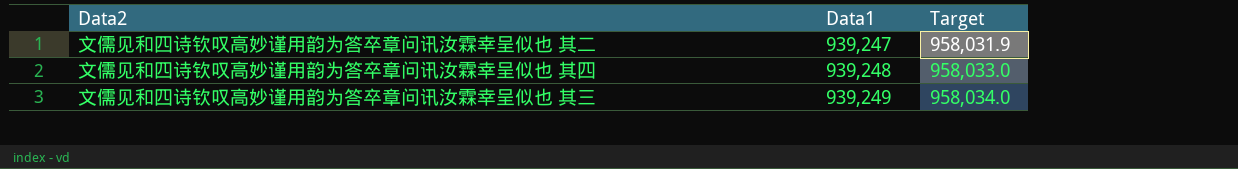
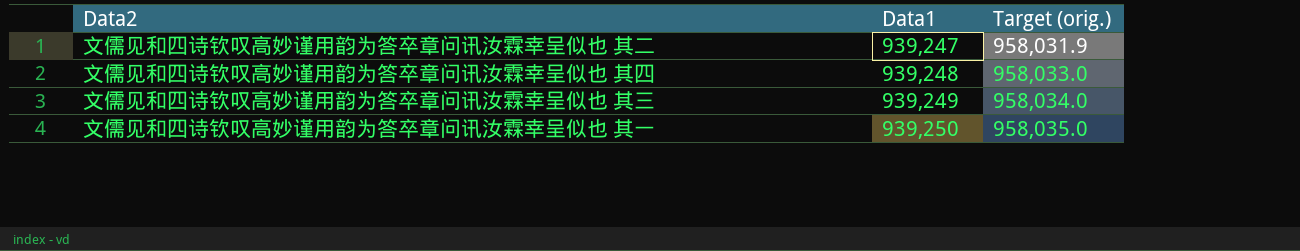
column name: Target -> Target (orig.)
row 文儒见和四诗钦叹高妙谨用韵为答卒章问讯汝霖幸呈似也 其一: none -> 939,250 | 958,035.0

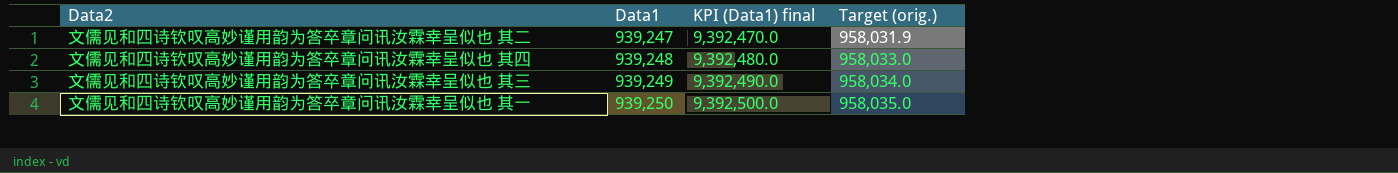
column KPI (Data1) final | formula: none -> [Data1] * 10

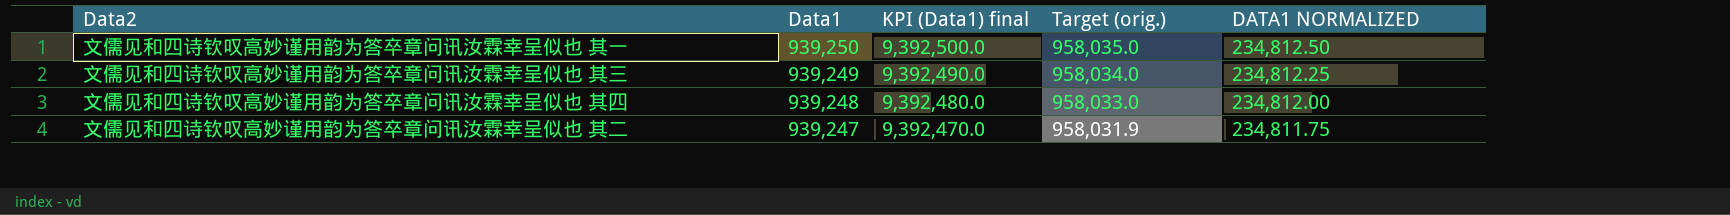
row order: Data1 ascending -> Data1 descending
column DATA1 NORMALIZED | formula: none -> [Data1] * 0.25

